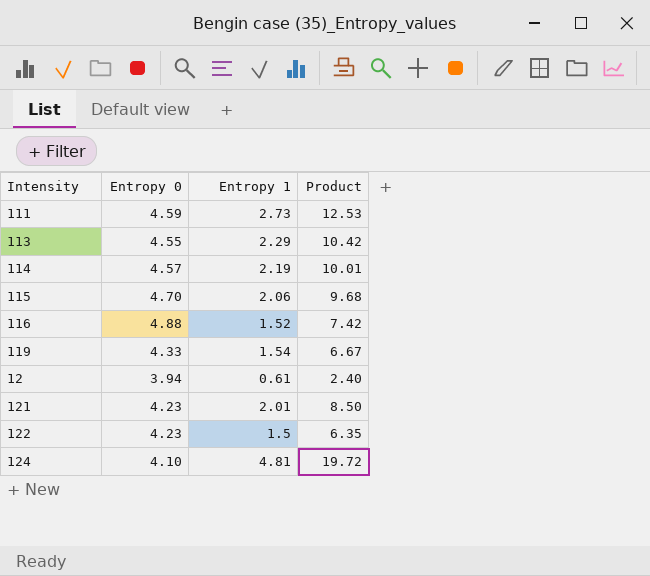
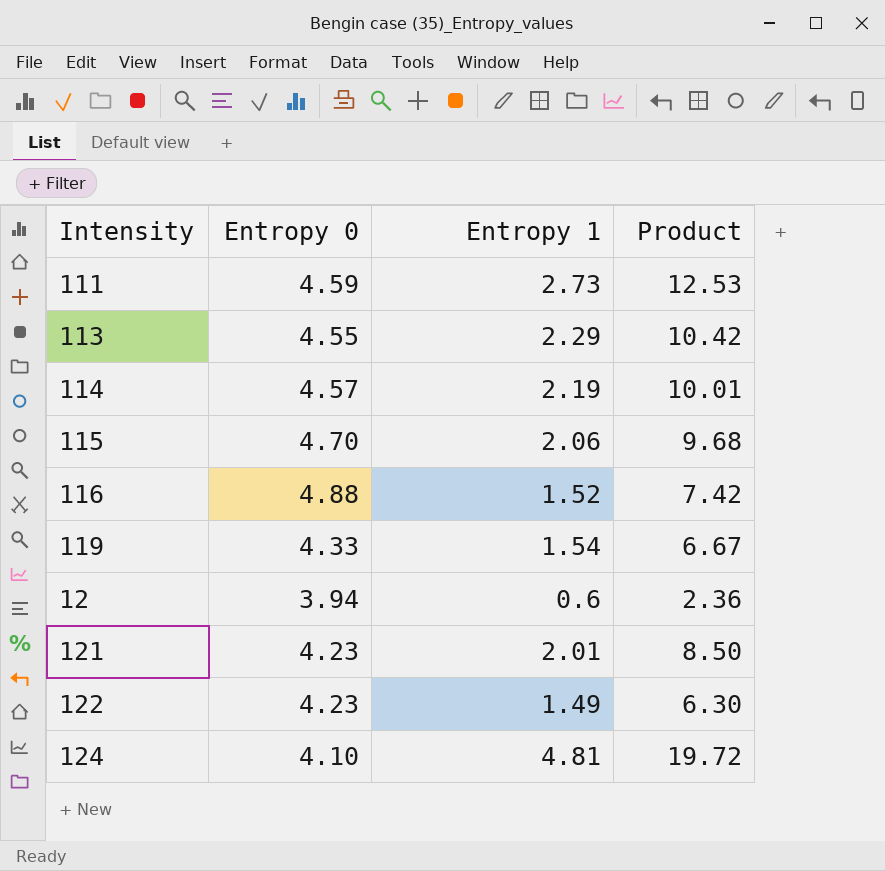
12 | Entropy 1: 0.61 -> 0.6
12 | Product: 2.40 -> 2.36
122 | Entropy 1: 1.5 -> 1.49
122 | Product: 6.35 -> 6.30

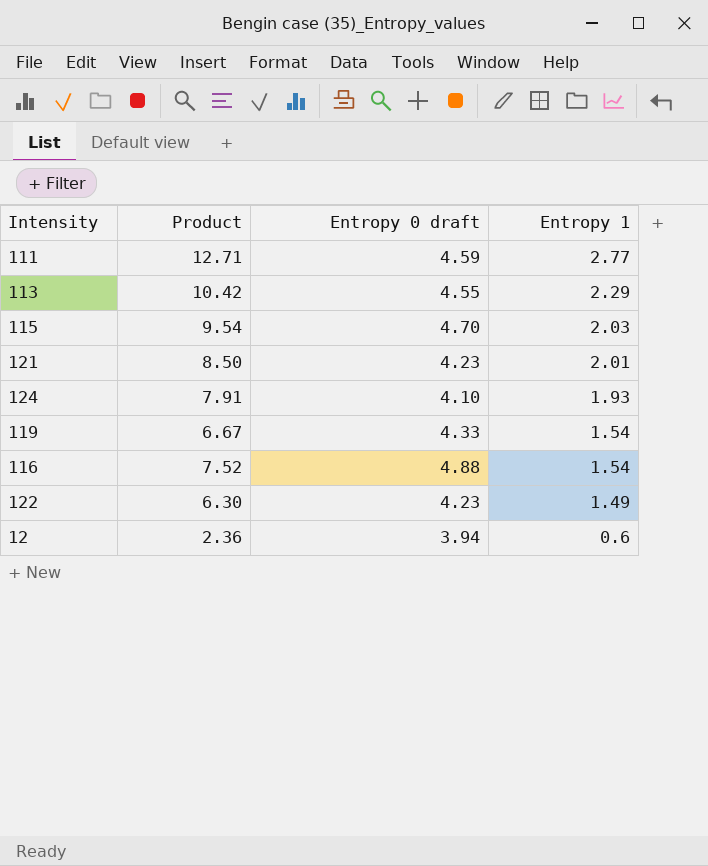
row order: none -> Entropy 1 descending
column Product | position: 4 -> 2
column name: Entropy 0 -> Entropy 0 draft
row 114: 4.57 | 2.19 | 10.01 -> none
111 | Product: 12.53 -> 12.71
111 | Entropy 1: 2.73 -> 2.77
115 | Product: 9.68 -> 9.54
115 | Entropy 1: 2.06 -> 2.03
124 | Product: 19.72 -> 7.91
124 | Entropy 1: 4.81 -> 1.93
116 | Product: 7.42 -> 7.52
116 | Entropy 1: 1.52 -> 1.54

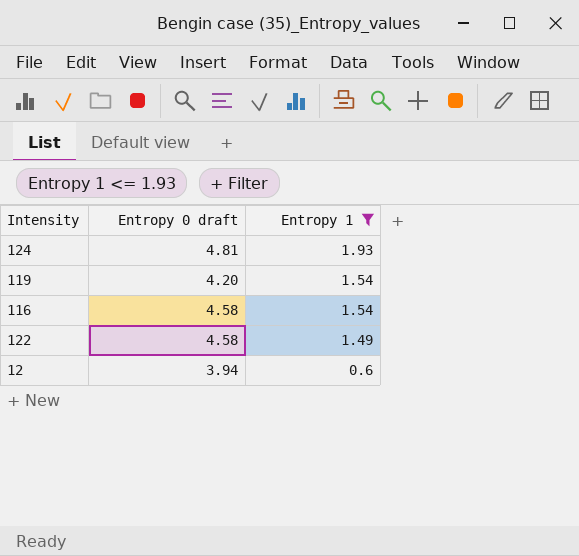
filter: none -> Entropy 1 <= 1.93
column Product | formula: [Entropy 0 draft] * [Entropy 1] -> none
124 | Entropy 0 draft: 4.10 -> 4.81
119 | Entropy 0 draft: 4.33 -> 4.20
116 | Entropy 0 draft: 4.88 -> 4.58
122 | Entropy 0 draft: 4.23 -> 4.58

